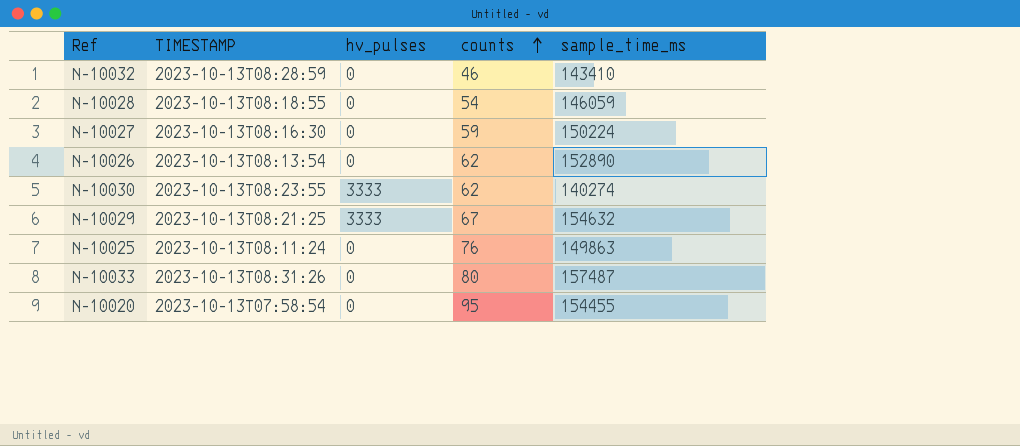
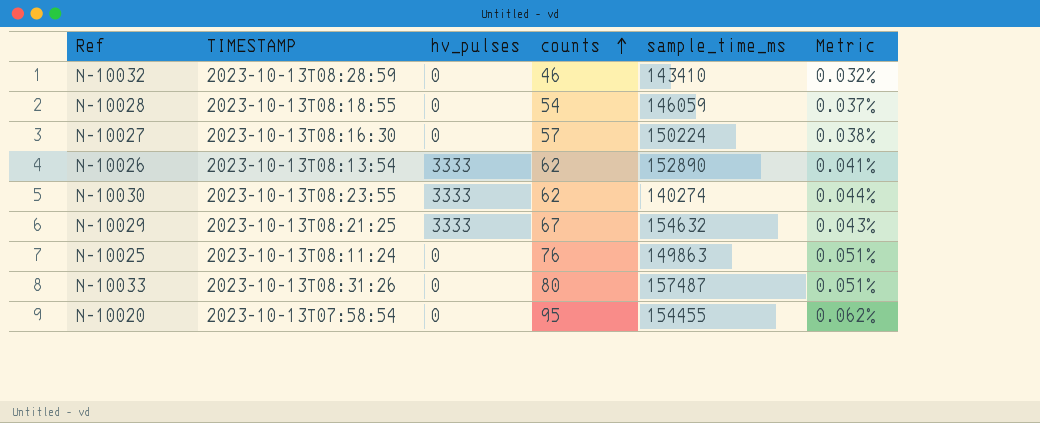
column Metric | formula: none -> [counts] / [sample_time_ms]
N-10027 | counts: 59 -> 57
N-10026 | hv_pulses: 0 -> 3333

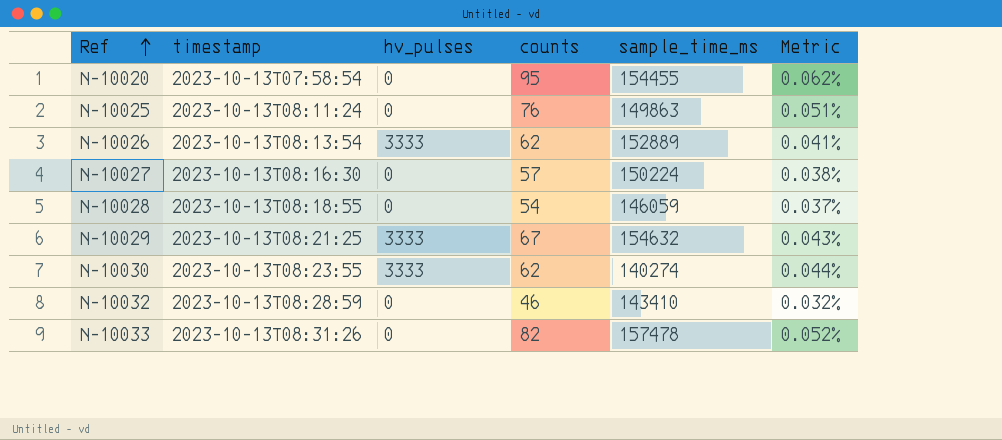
row order: counts ascending -> Ref ascending
column name: TIMESTAMP -> timestamp
N-10026 | sample_time_ms: 152890 -> 152889
N-10033 | counts: 80 -> 82
N-10033 | sample_time_ms: 157487 -> 157478
N-10033 | Metric: 0.051% -> 0.052%

